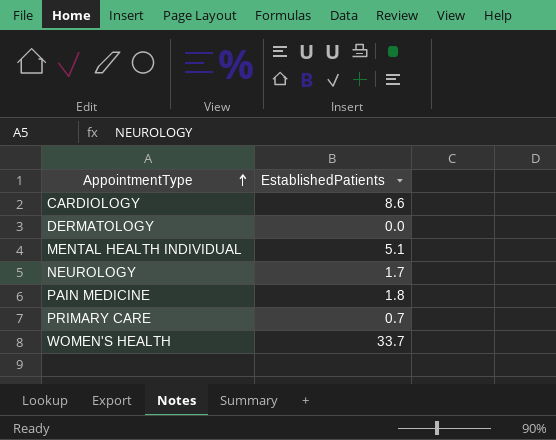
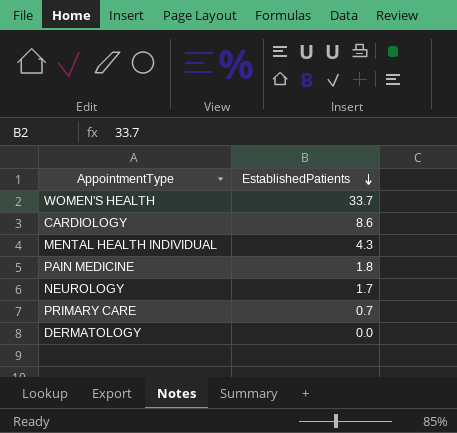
row order: AppointmentType ascending -> EstablishedPatients descending
MENTAL HEALTH INDIVIDUAL | EstablishedPatients: 5.1 -> 4.3

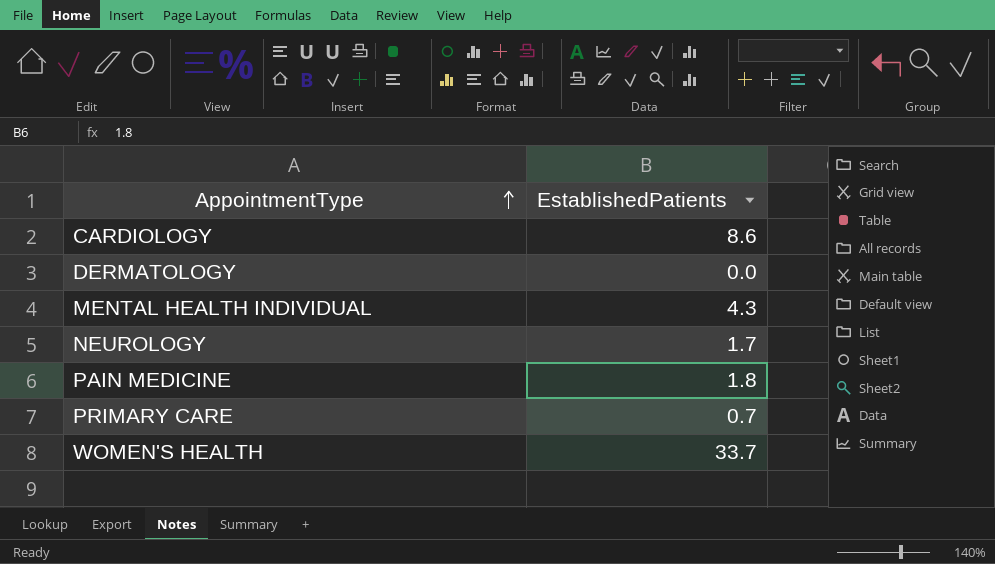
row order: EstablishedPatients descending -> AppointmentType ascending

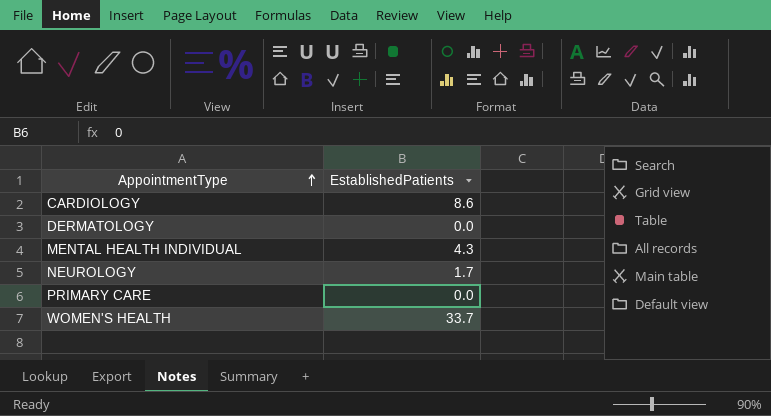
row PAIN MEDICINE: 1.8 -> none
PRIMARY CARE | EstablishedPatients: 0.7 -> 0.0

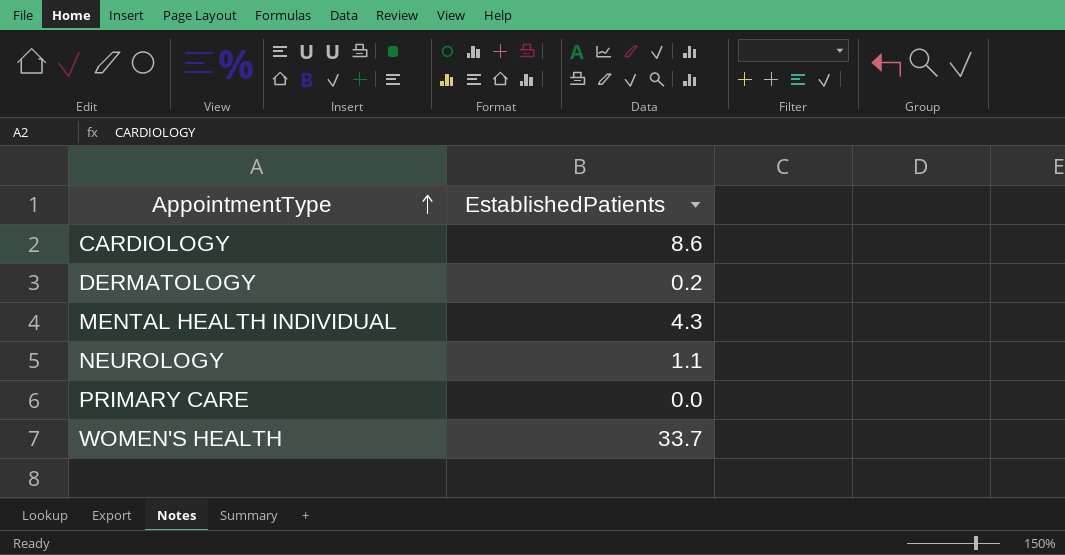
DERMATOLOGY | EstablishedPatients: 0.0 -> 0.2
NEUROLOGY | EstablishedPatients: 1.7 -> 1.1

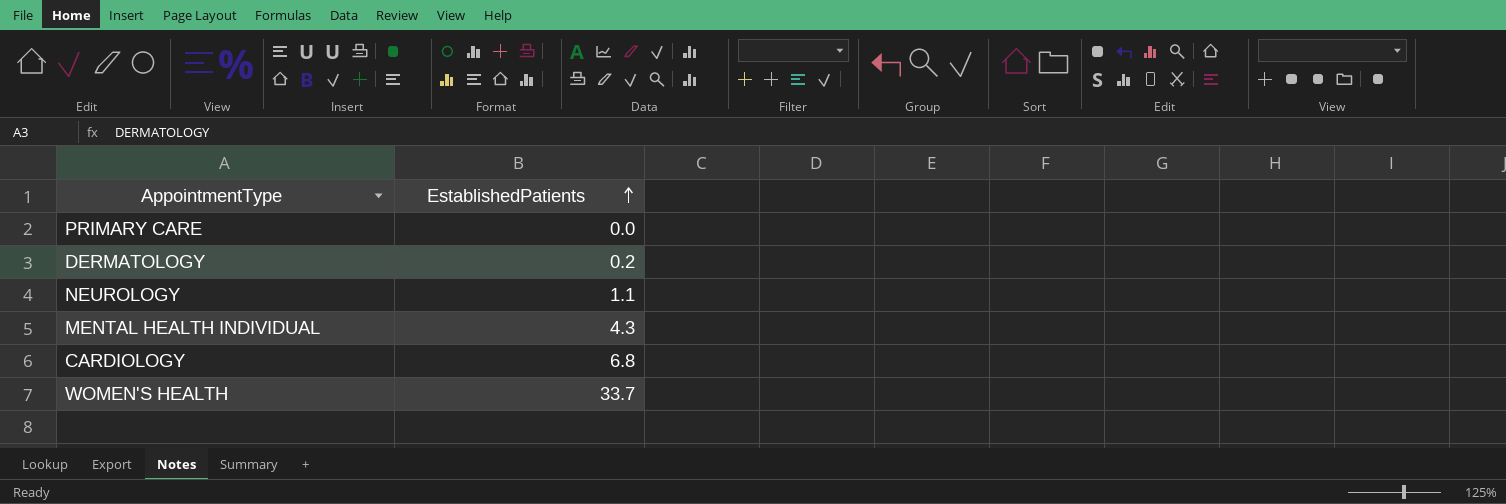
row order: AppointmentType ascending -> EstablishedPatients ascending
CARDIOLOGY | EstablishedPatients: 8.6 -> 6.8

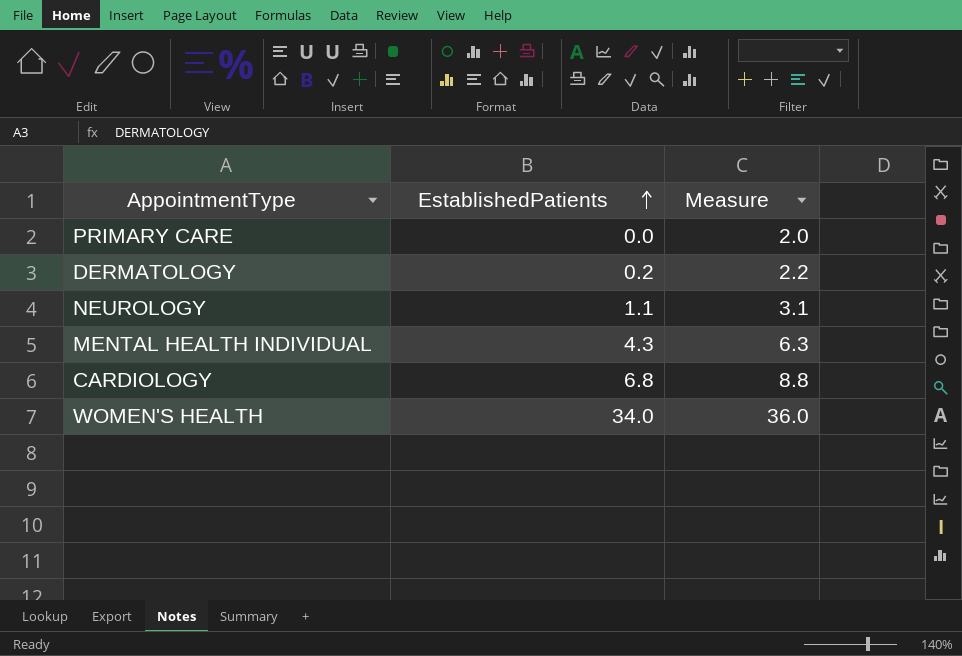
column Measure | formula: none -> [EstablishedPatients] + 2
WOMEN'S HEALTH | EstablishedPatients: 33.7 -> 34.0

